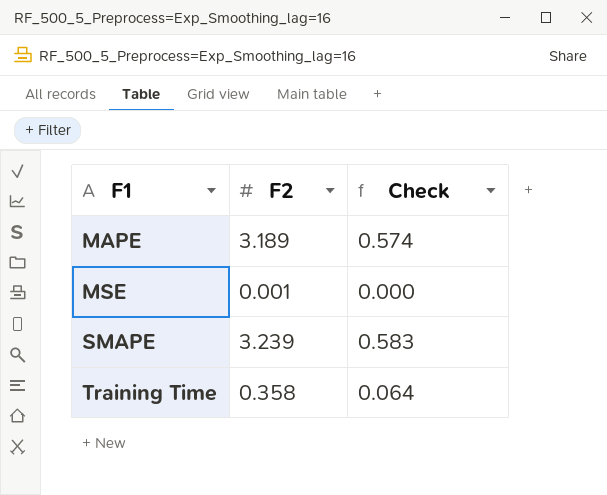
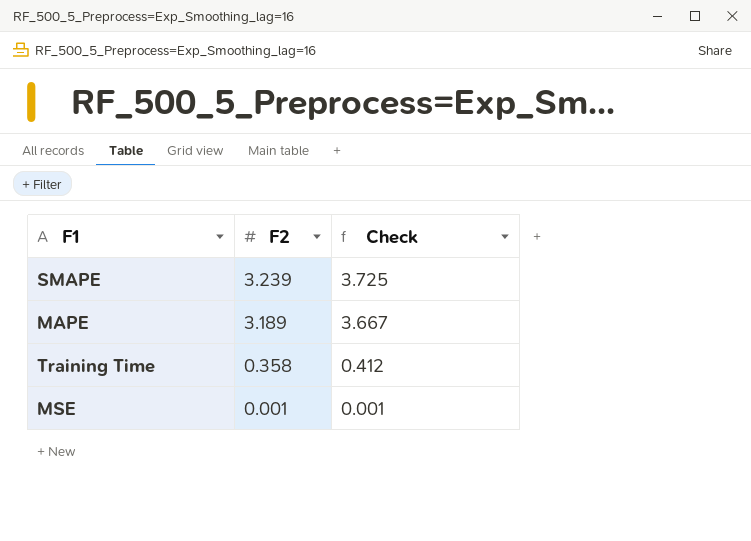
row order: F1 ascending -> F2 descending
column Check | formula: [F2] * 0.18 -> [F2] * 1.15

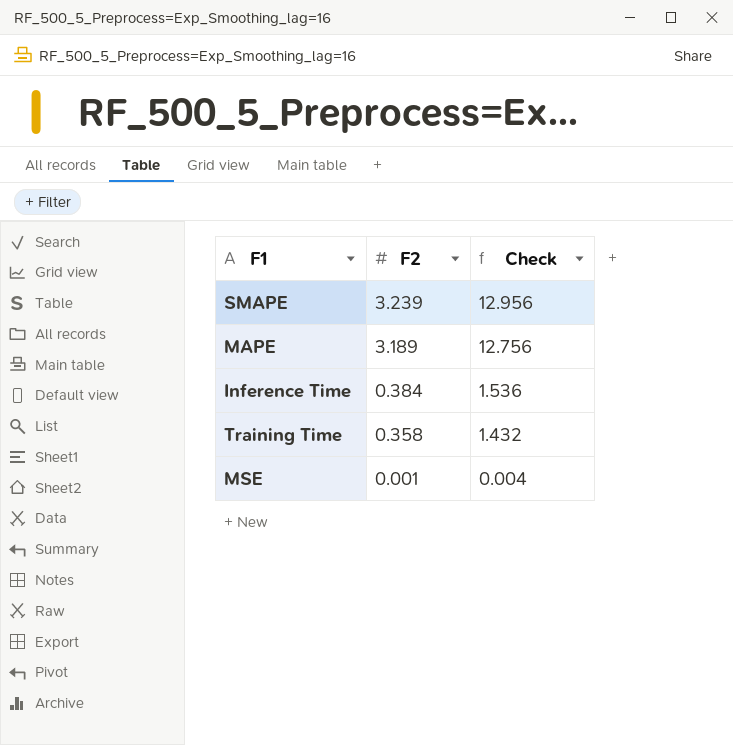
column Check | formula: [F2] * 1.15 -> [F2] * 4
row Inference Time: none -> 0.384 | 1.536

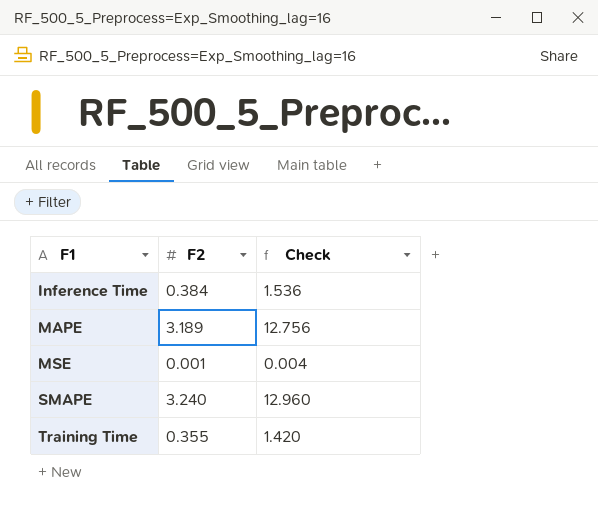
row order: F2 descending -> F1 ascending
SMAPE | F2: 3.239 -> 3.240
SMAPE | Check: 12.956 -> 12.960
Training Time | F2: 0.358 -> 0.355
Training Time | Check: 1.432 -> 1.420

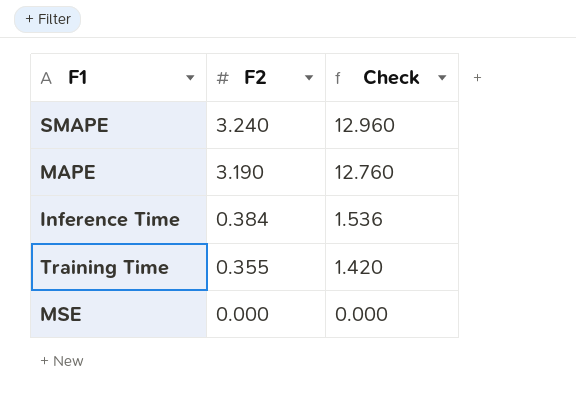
row order: F1 ascending -> F2 descending
MAPE | F2: 3.189 -> 3.190
MAPE | Check: 12.756 -> 12.760
MSE | F2: 0.001 -> 0.000
MSE | Check: 0.004 -> 0.000

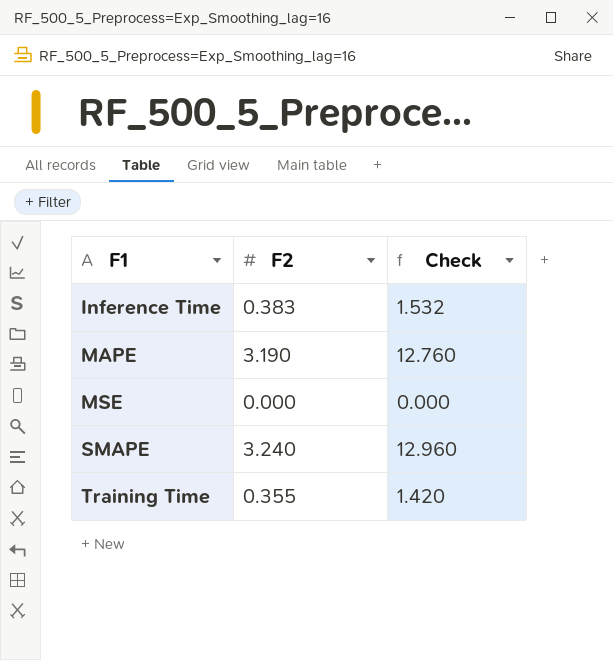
row order: F2 descending -> F1 ascending
Inference Time | F2: 0.384 -> 0.383
Inference Time | Check: 1.536 -> 1.532

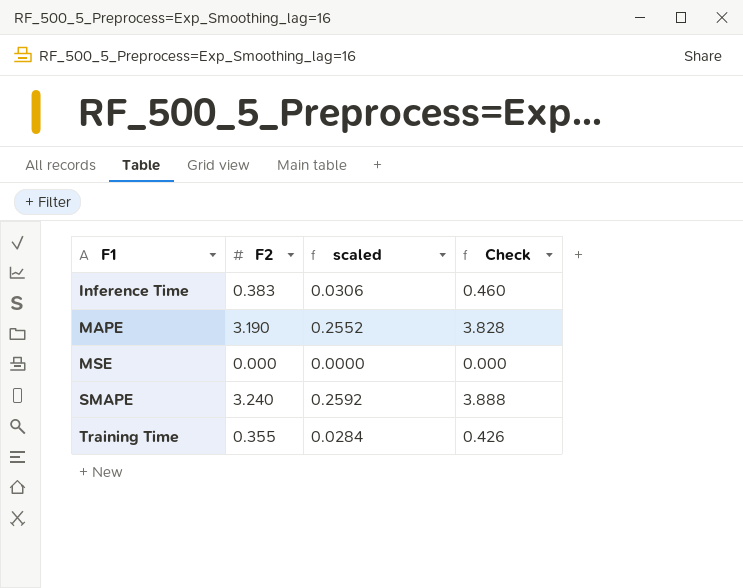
column scaled | formula: none -> [F2] * 0.08
column Check | formula: [F2] * 4 -> [F2] * 1.2

